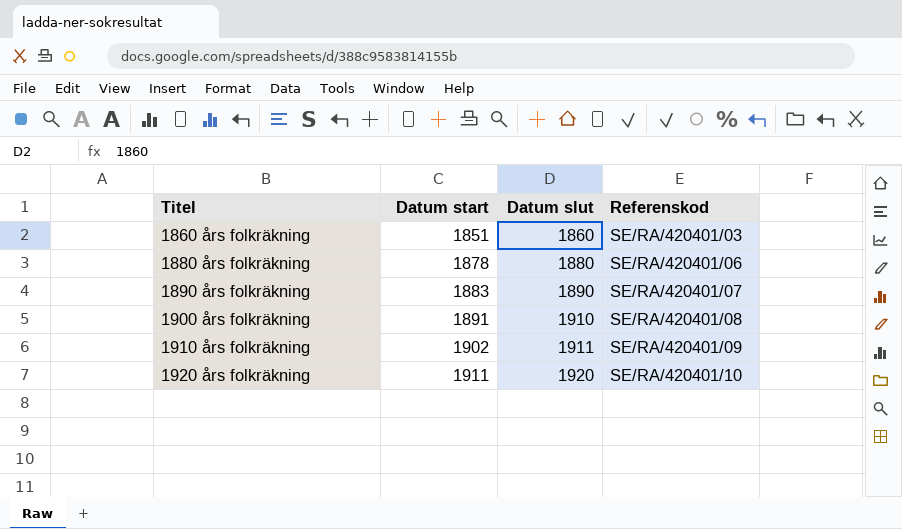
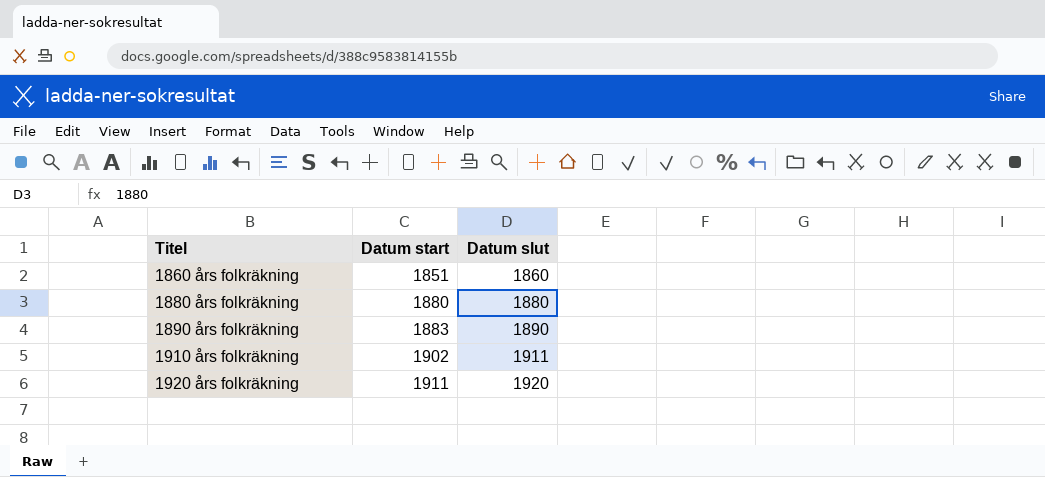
column Referenskod | position: 4 -> none
row 1900 års folkräkning: 1891 | 1910 | SE/RA/420401/08 -> none
1880 års folkräkning | Datum start: 1878 -> 1880

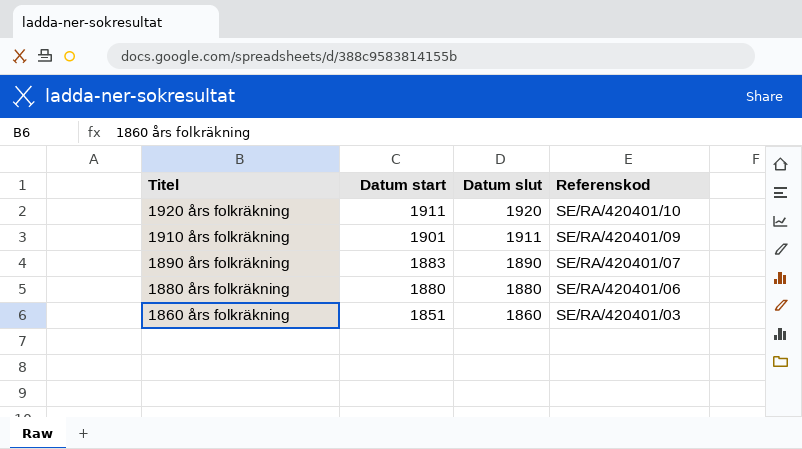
row order: Titel ascending -> Titel descending
column Referenskod | position: none -> 4
1910 års folkräkning | Datum start: 1902 -> 1901

